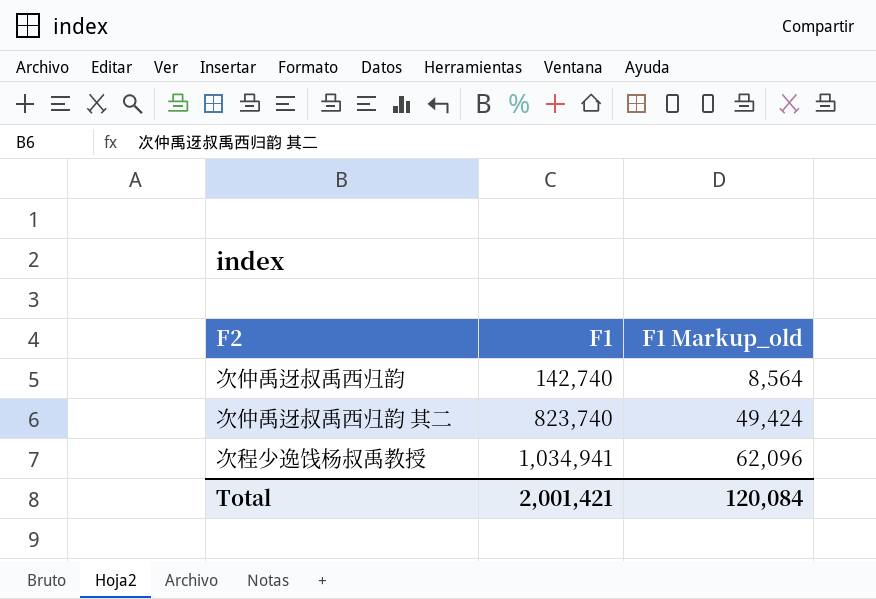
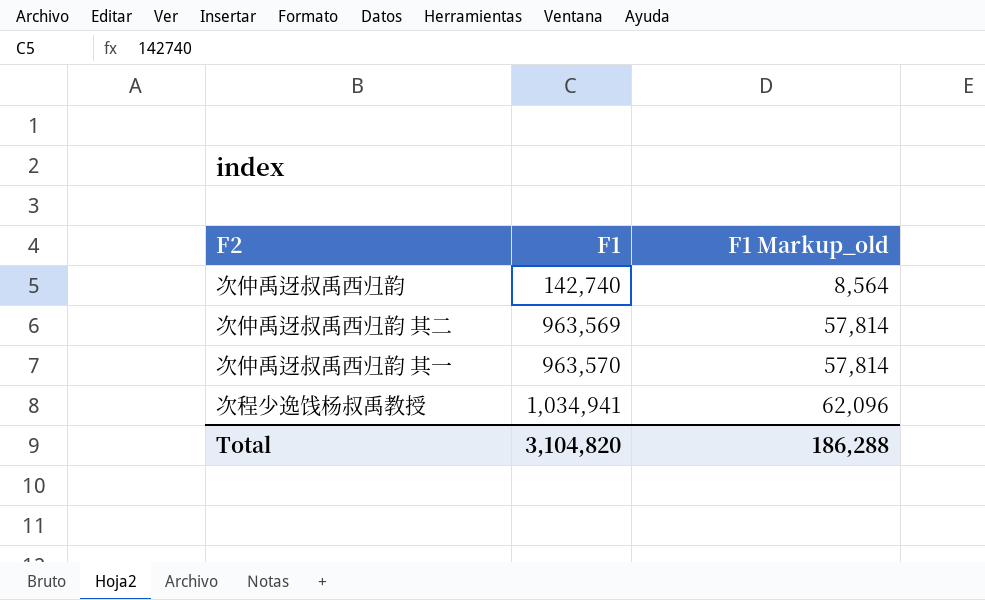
次仲禹迓叔禹西归韵 其二 | F1: 823,740 -> 963,569
次仲禹迓叔禹西归韵 其二 | F1 Markup_old: 49,424 -> 57,814
row 次仲禹迓叔禹西归韵 其一: none -> 963,570 | 57,814
Total | F1: 2,001,421 -> 3,104,820
Total | F1 Markup_old: 120,084 -> 186,288

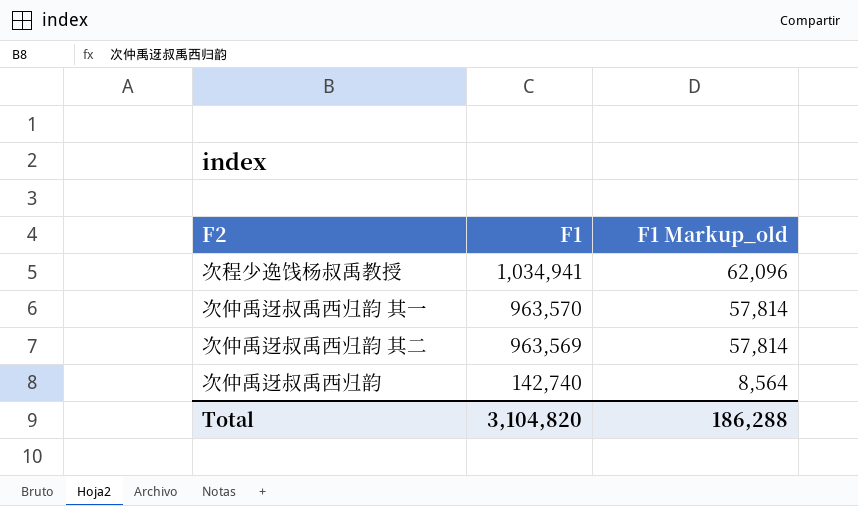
row order: F1 ascending -> F1 descending

